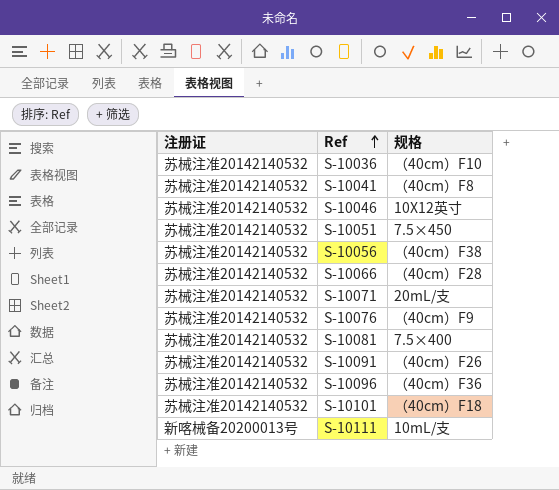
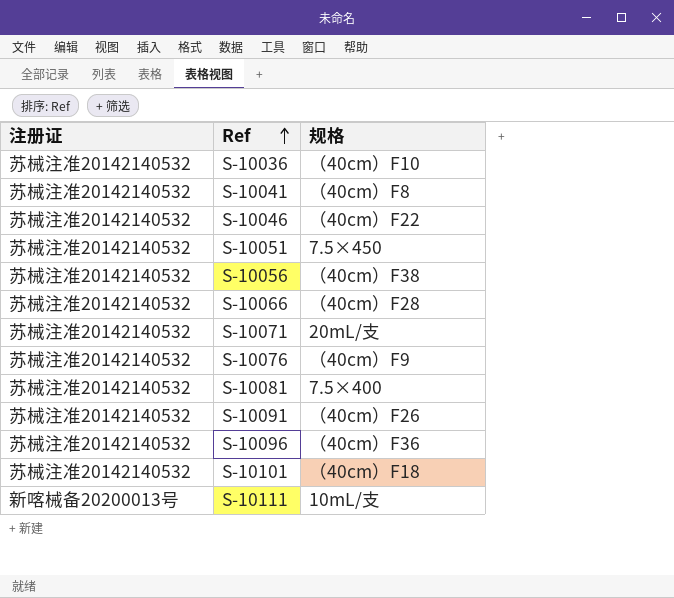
S-10046 | 规格: 10X12英寸 -> （40cm）F22

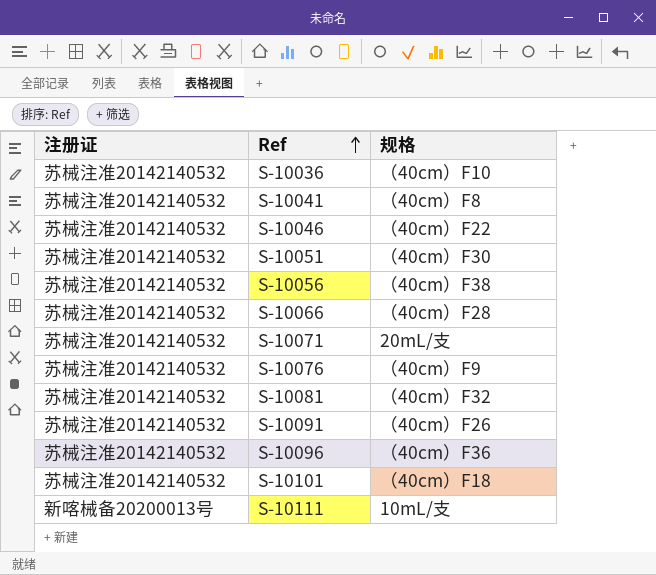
S-10051 | 规格: 7.5×450 -> （40cm）F30
S-10081 | 规格: 7.5×400 -> （40cm）F32

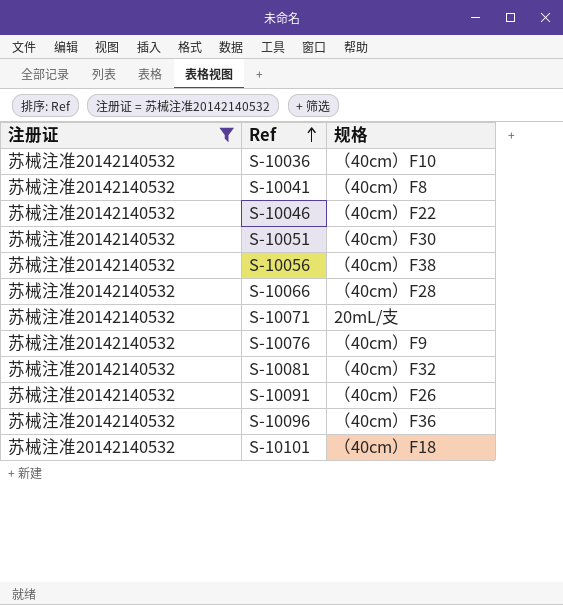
filter: none -> 注册证 = 苏械注准20142140532

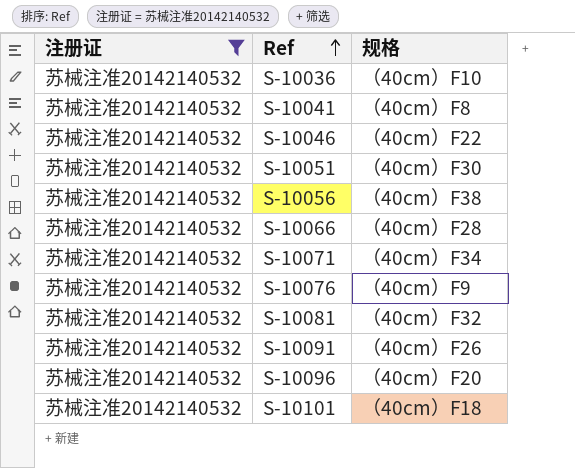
S-10071 | 规格: 20mL/支 -> （40cm）F34
S-10096 | 规格: （40cm）F36 -> （40cm）F20

